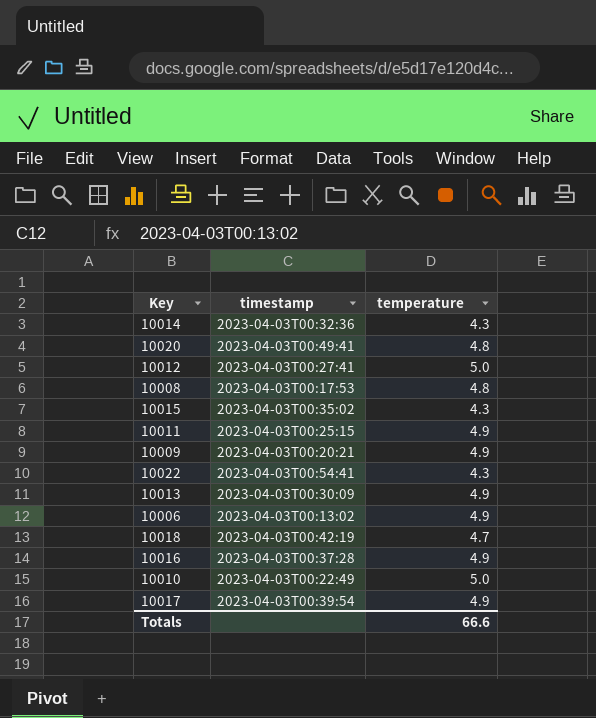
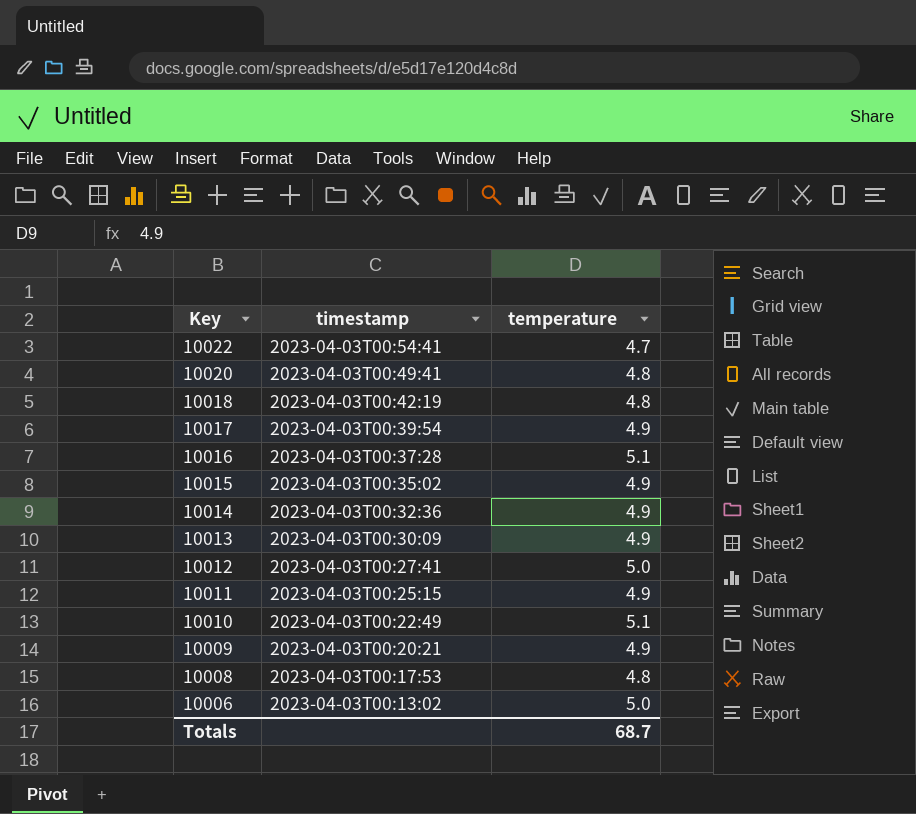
row order: none -> Key descending
10022 | temperature: 4.3 -> 4.7
10018 | temperature: 4.7 -> 4.8
10016 | temperature: 4.9 -> 5.1
10015 | temperature: 4.3 -> 4.9
10014 | temperature: 4.3 -> 4.9
10010 | temperature: 5.0 -> 5.1
10006 | temperature: 4.9 -> 5.0
Totals | temperature: 66.6 -> 68.7

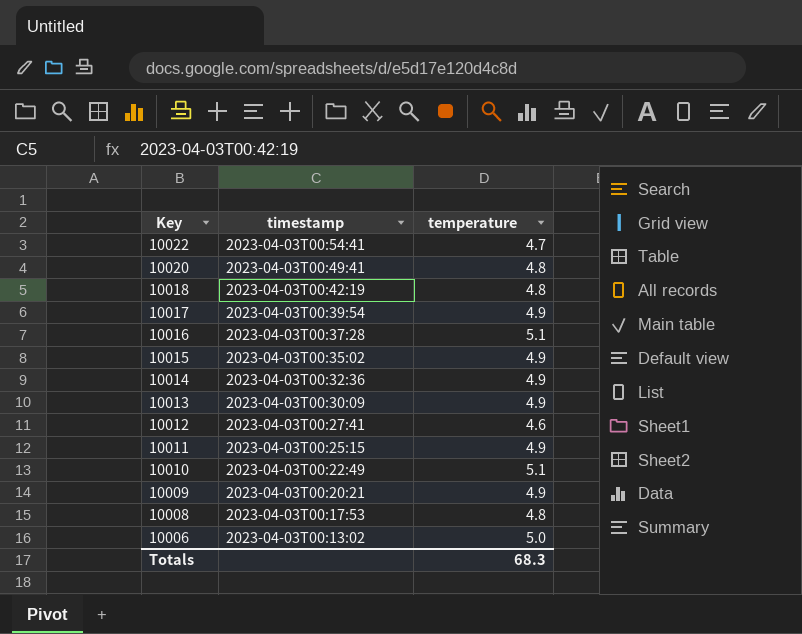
10012 | temperature: 5.0 -> 4.6
Totals | temperature: 68.7 -> 68.3

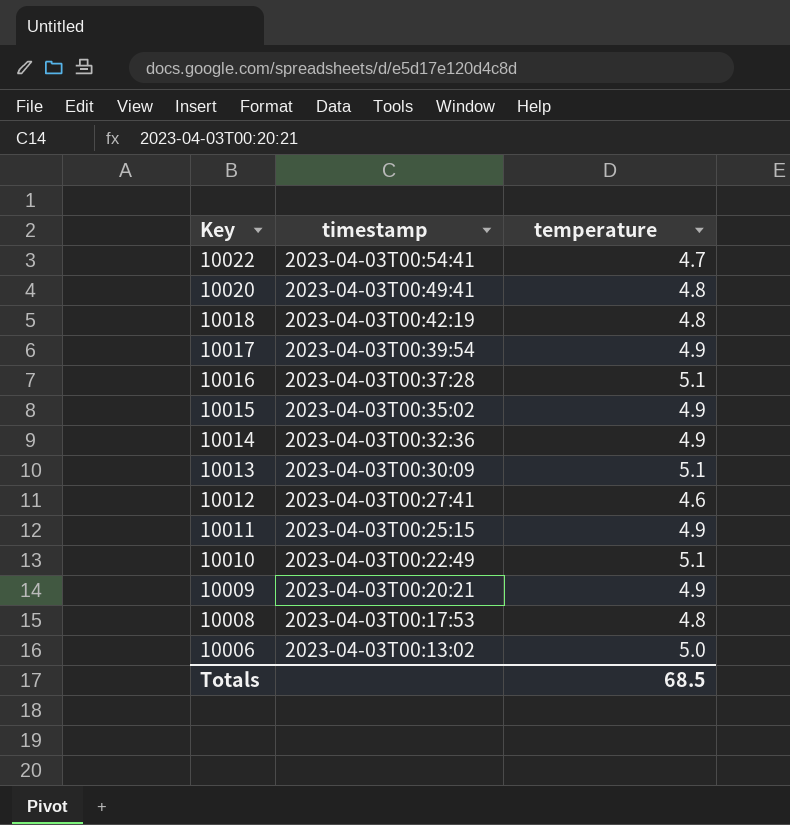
10013 | temperature: 4.9 -> 5.1
Totals | temperature: 68.3 -> 68.5

